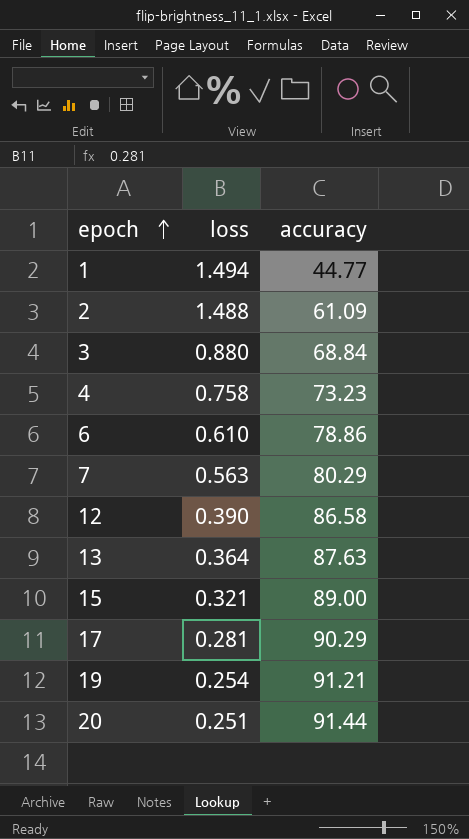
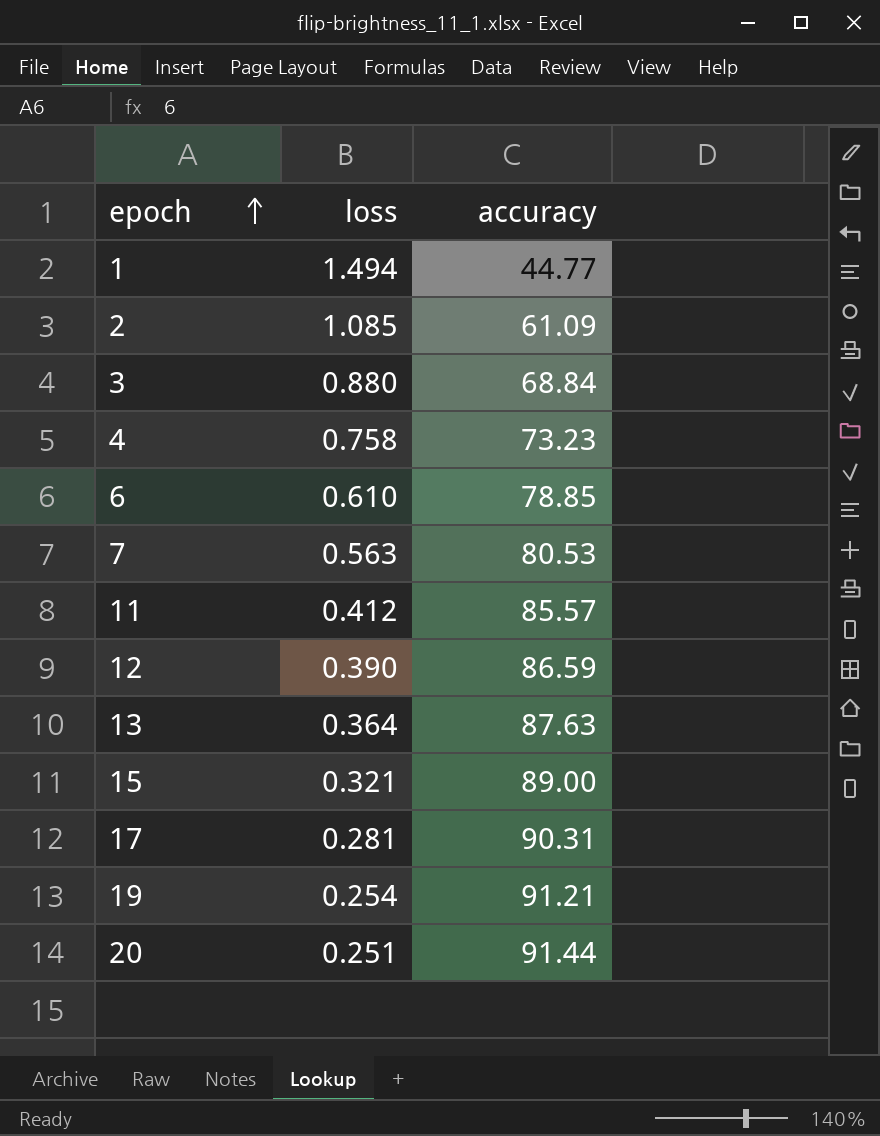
2 | loss: 1.488 -> 1.085
6 | accuracy: 78.86 -> 78.85
7 | accuracy: 80.29 -> 80.53
row 11: none -> 0.412 | 85.57
12 | accuracy: 86.58 -> 86.59
17 | accuracy: 90.29 -> 90.31

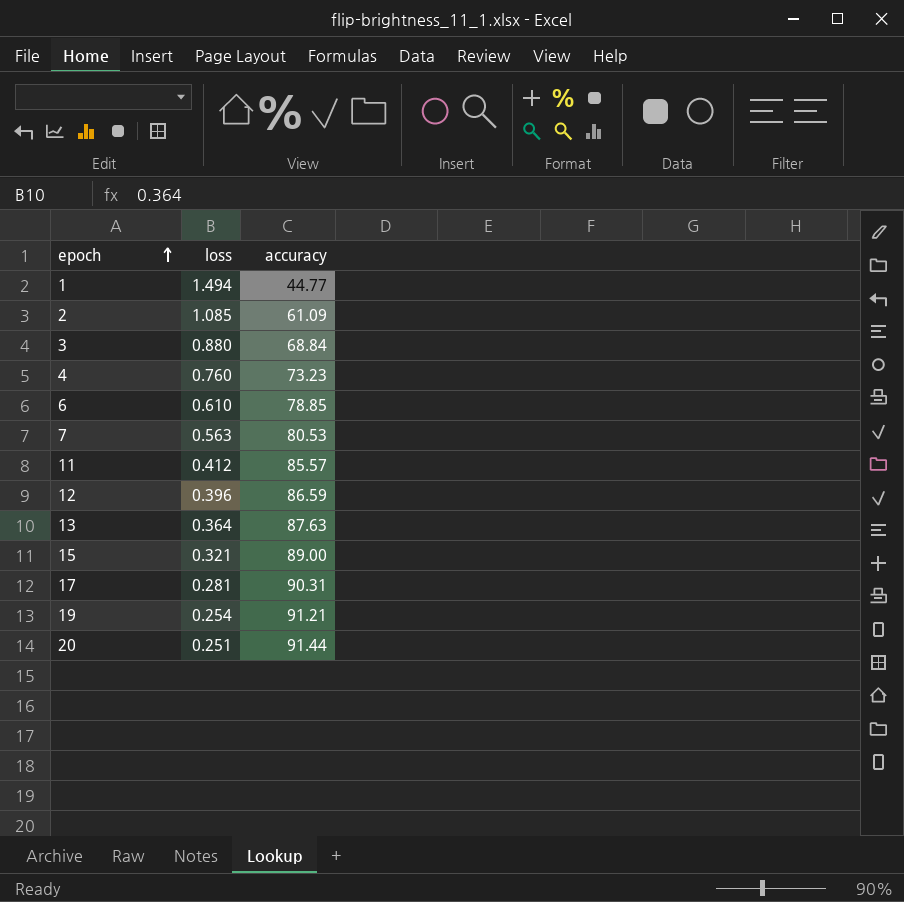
4 | loss: 0.758 -> 0.760
12 | loss: 0.390 -> 0.396

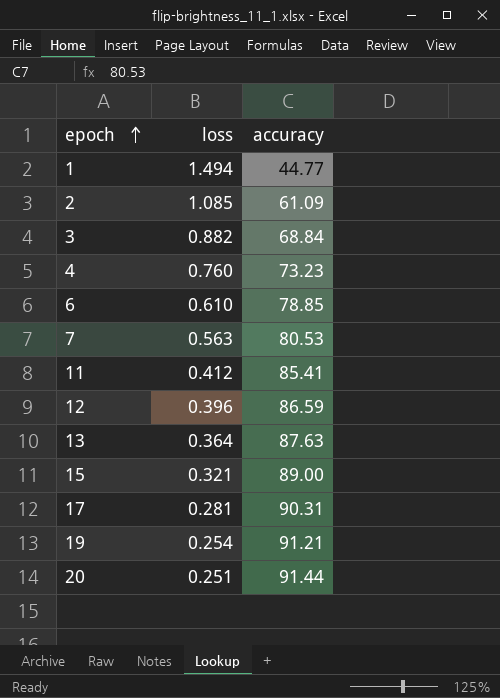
3 | loss: 0.880 -> 0.882
11 | accuracy: 85.57 -> 85.41

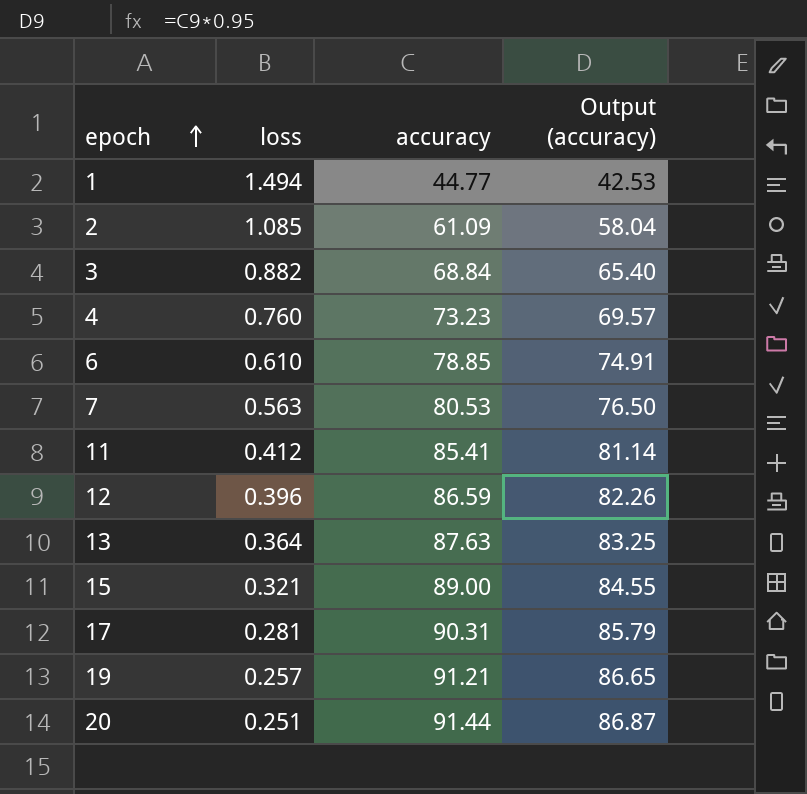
column Output (accuracy) | formula: none -> [accuracy] * 0.95
19 | loss: 0.254 -> 0.257

